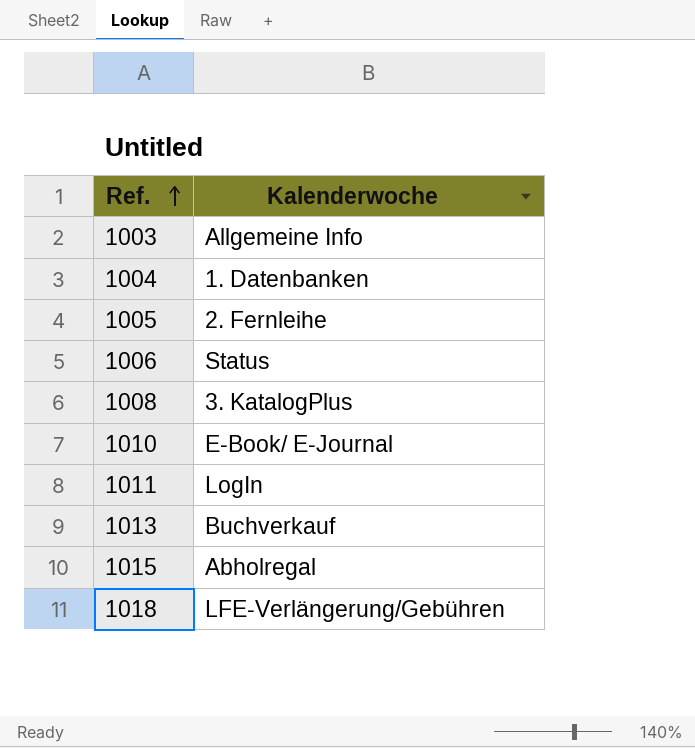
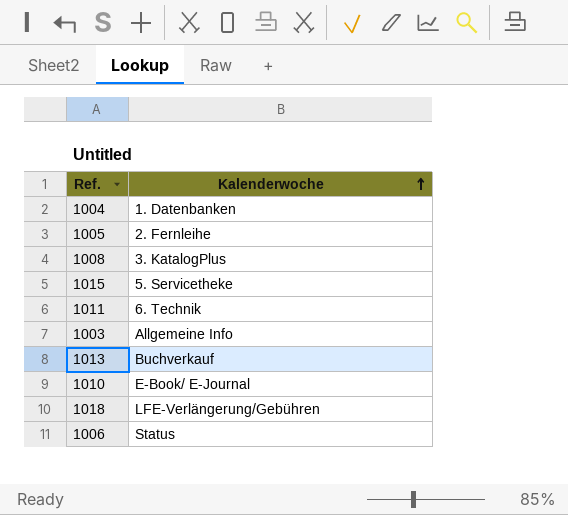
row order: Ref. ascending -> Kalenderwoche ascending
1015 | Kalenderwoche: Abholregal -> 5. Servicetheke
1011 | Kalenderwoche: LogIn -> 6. Technik

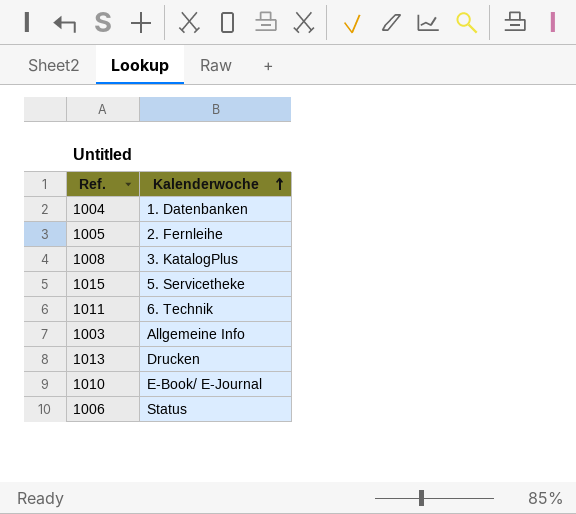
row 1018: LFE-Verlängerung/Gebühren -> none
1013 | Kalenderwoche: Buchverkauf -> Drucken

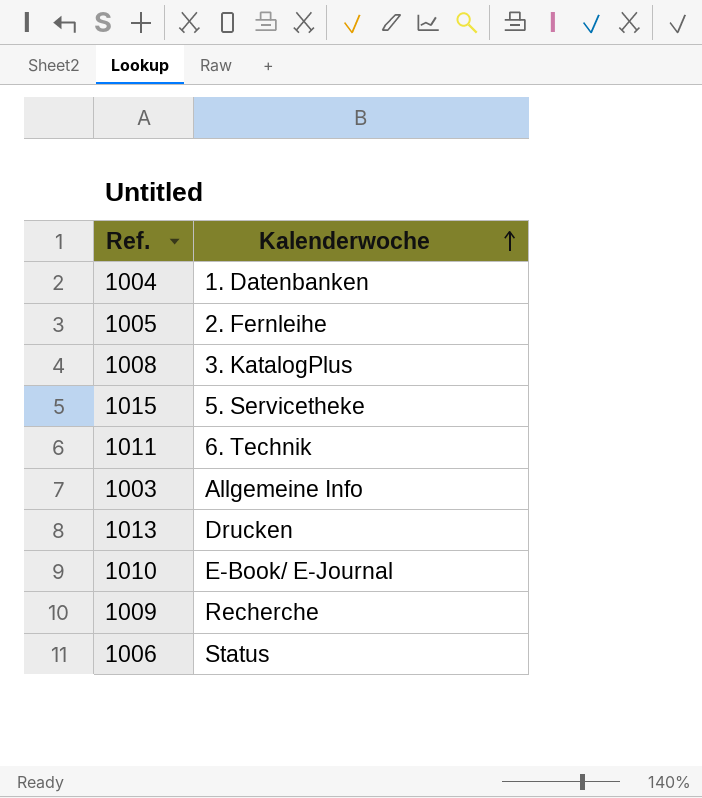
row 1009: none -> Recherche

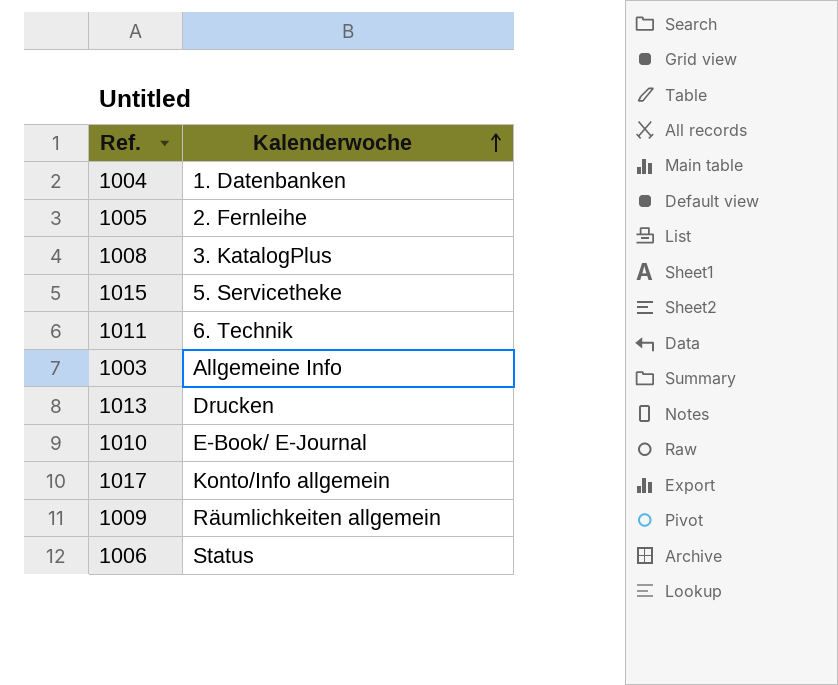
row 1017: none -> Konto/Info allgemein
1009 | Kalenderwoche: Recherche -> Räumlichkeiten allgemein

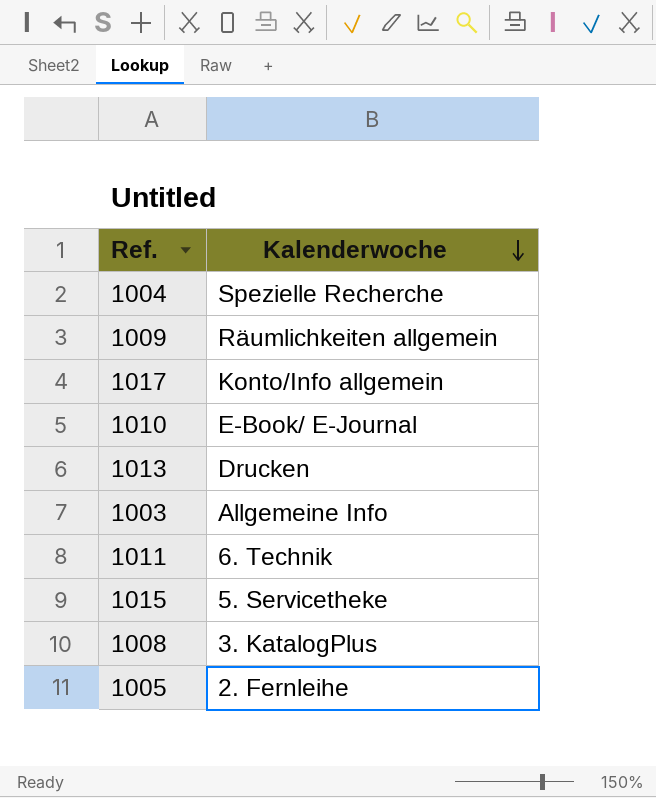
row order: Kalenderwoche ascending -> Kalenderwoche descending
row 1006: Status -> none
1004 | Kalenderwoche: 1. Datenbanken -> Spezielle Recherche

